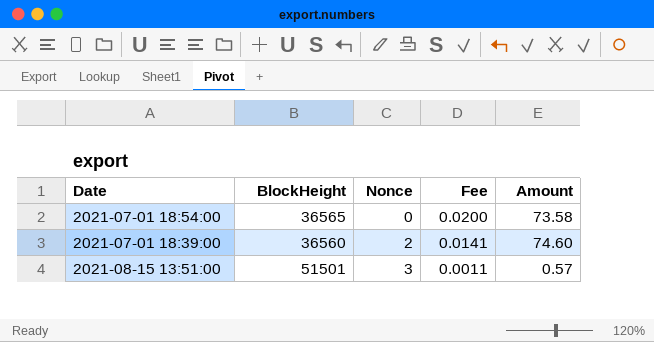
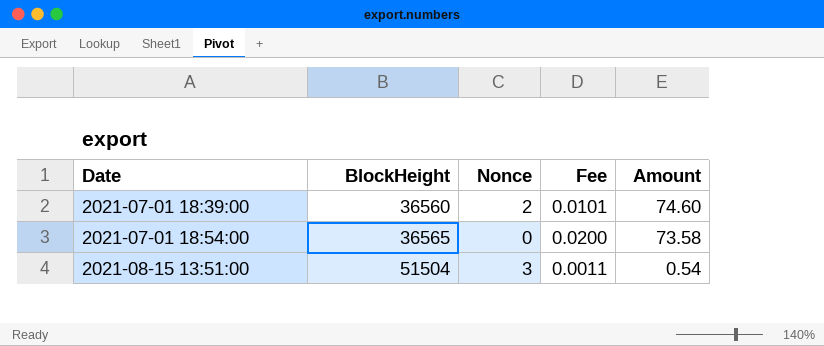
row order: Nonce ascending -> Date ascending
2021-07-01 18:39:00 | Fee: 0.0141 -> 0.0101
2021-08-15 13:51:00 | BlockHeight: 51501 -> 51504
2021-08-15 13:51:00 | Amount: 0.57 -> 0.54

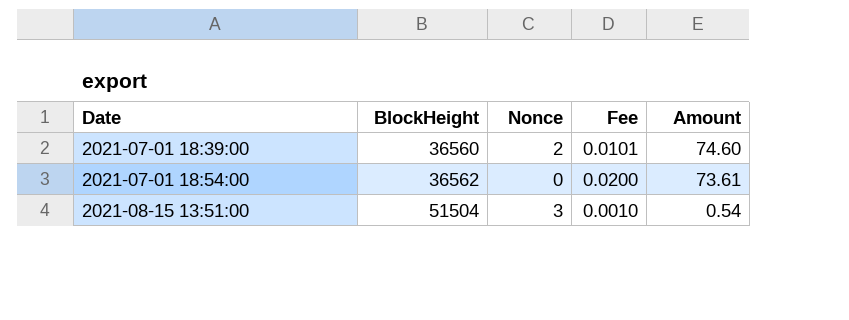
2021-07-01 18:54:00 | BlockHeight: 36565 -> 36562
2021-07-01 18:54:00 | Amount: 73.58 -> 73.61
2021-08-15 13:51:00 | Fee: 0.0011 -> 0.0010

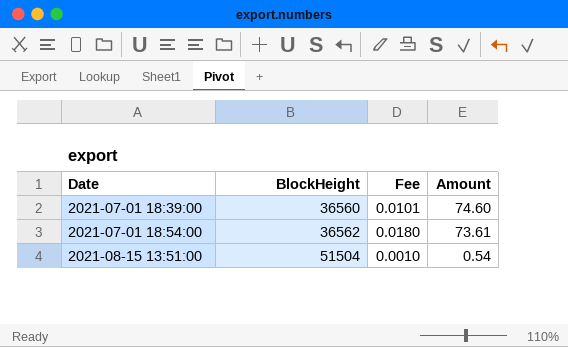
column Nonce | position: 3 -> none
2021-07-01 18:54:00 | Fee: 0.0200 -> 0.0180

